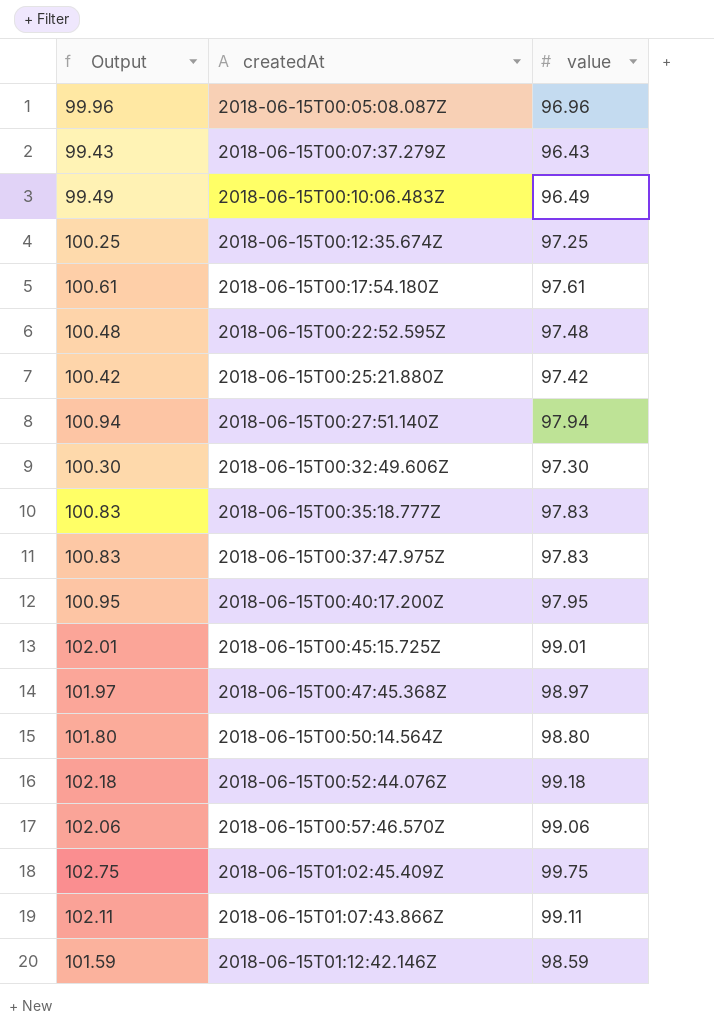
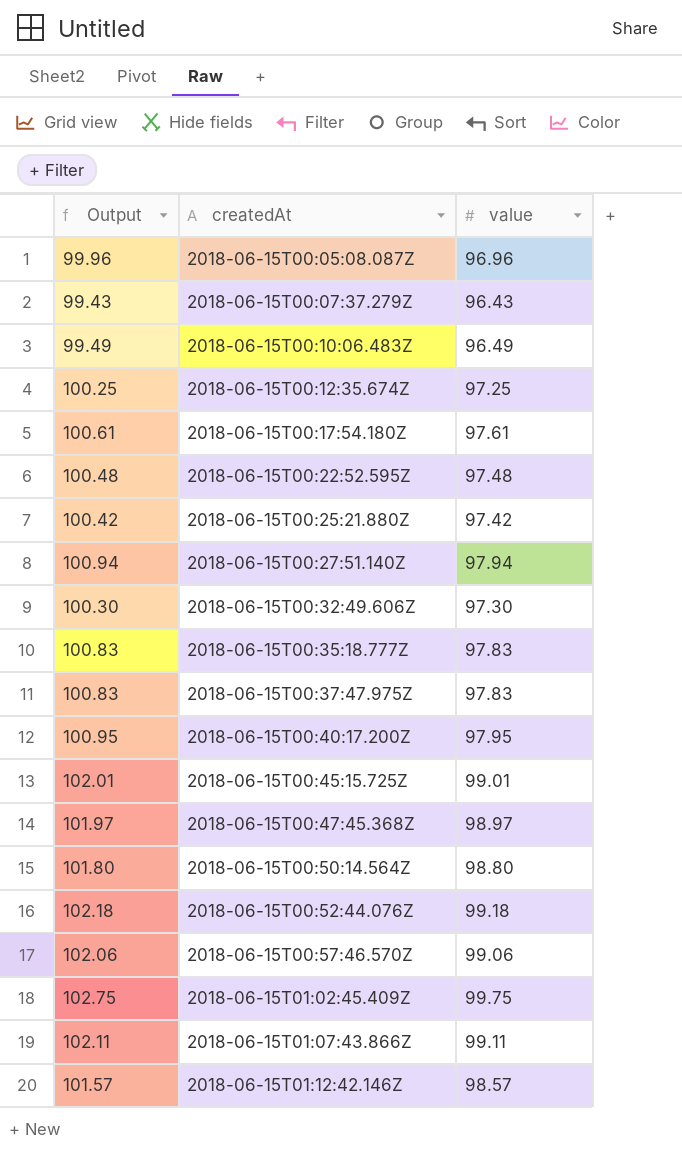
2018-06-15T01:12:42.146Z | Output: 101.59 -> 101.57
2018-06-15T01:12:42.146Z | value: 98.59 -> 98.57

